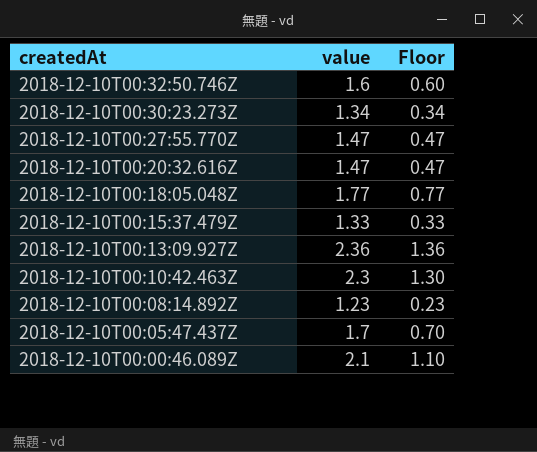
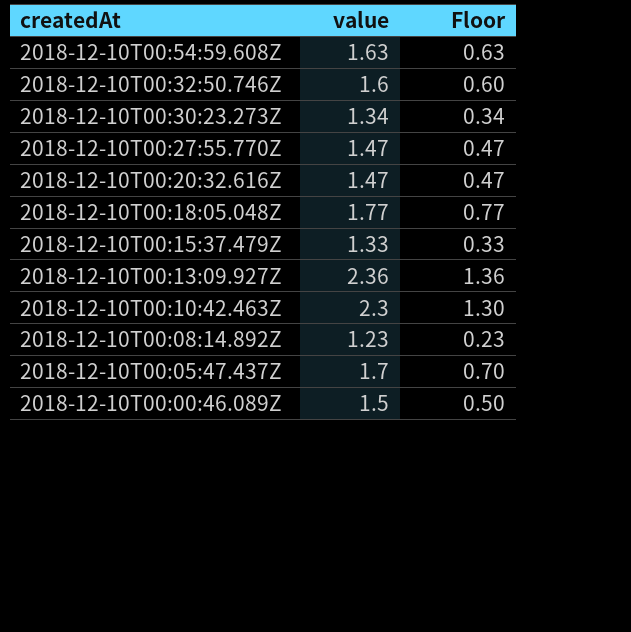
row 2018-12-10T00:54:59.608Z: none -> 1.63 | 0.63
2018-12-10T00:00:46.089Z | value: 2.1 -> 1.5
2018-12-10T00:00:46.089Z | Floor: 1.10 -> 0.50

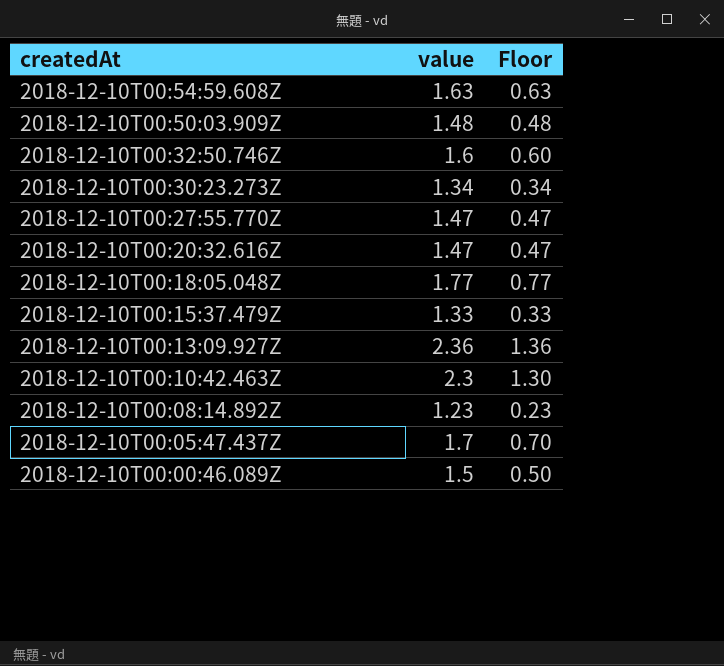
row 2018-12-10T00:50:03.909Z: none -> 1.48 | 0.48

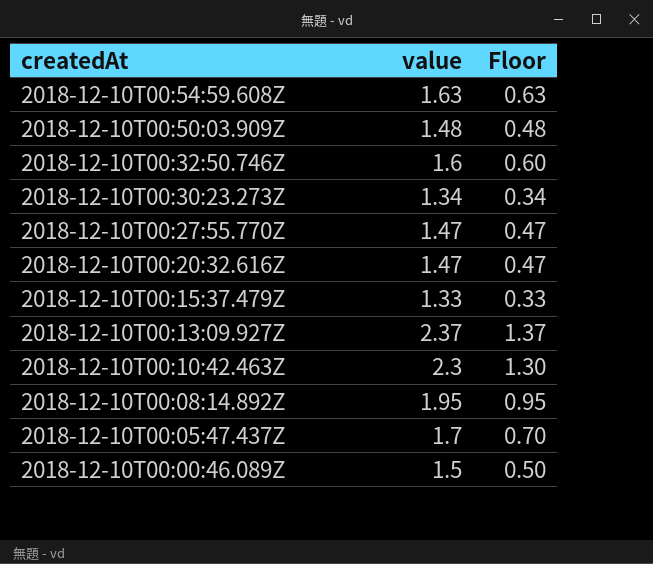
row 2018-12-10T00:18:05.048Z: 1.77 | 0.77 -> none
2018-12-10T00:13:09.927Z | value: 2.36 -> 2.37
2018-12-10T00:13:09.927Z | Floor: 1.36 -> 1.37
2018-12-10T00:08:14.892Z | value: 1.23 -> 1.95
2018-12-10T00:08:14.892Z | Floor: 0.23 -> 0.95

